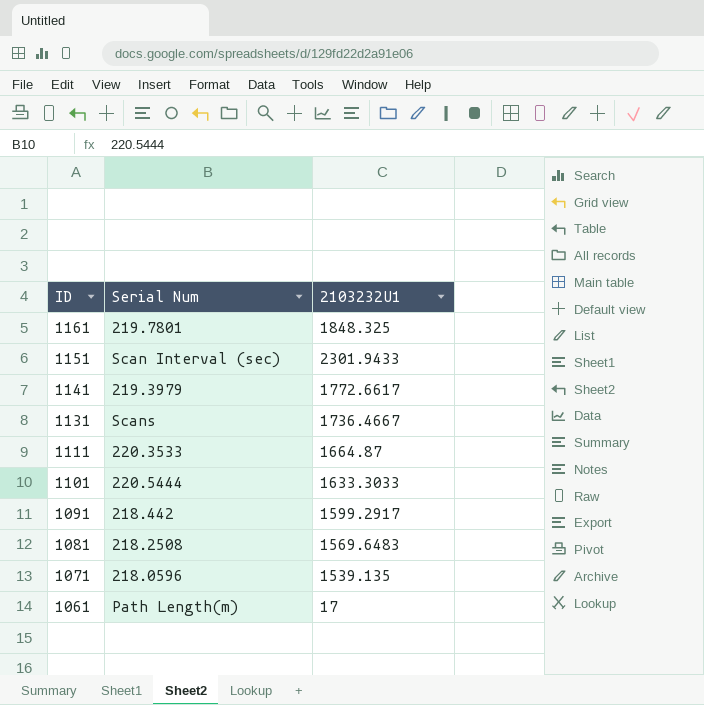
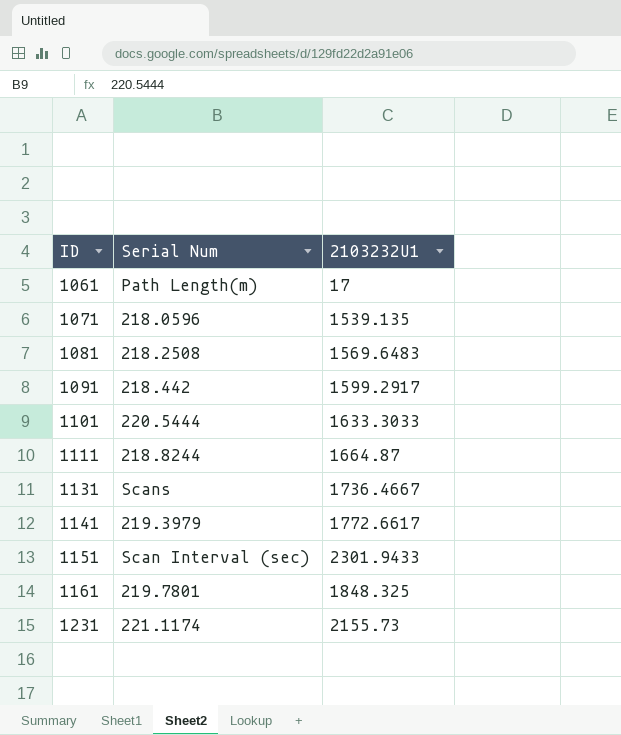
row order: ID descending -> ID ascending
1111 | Serial Num: 220.3533 -> 218.8244
row 1231: none -> 221.1174 | 2155.73

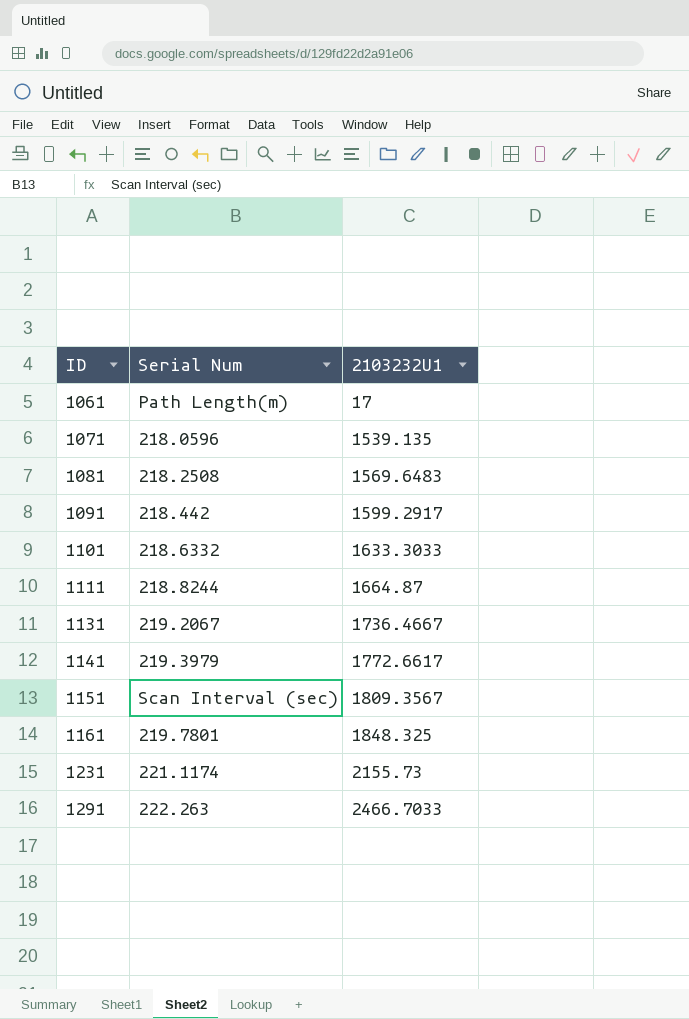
1101 | Serial Num: 220.5444 -> 218.6332
1131 | Serial Num: Scans -> 219.2067
1151 | 2103232U1: 2301.9433 -> 1809.3567
row 1291: none -> 222.263 | 2466.7033

